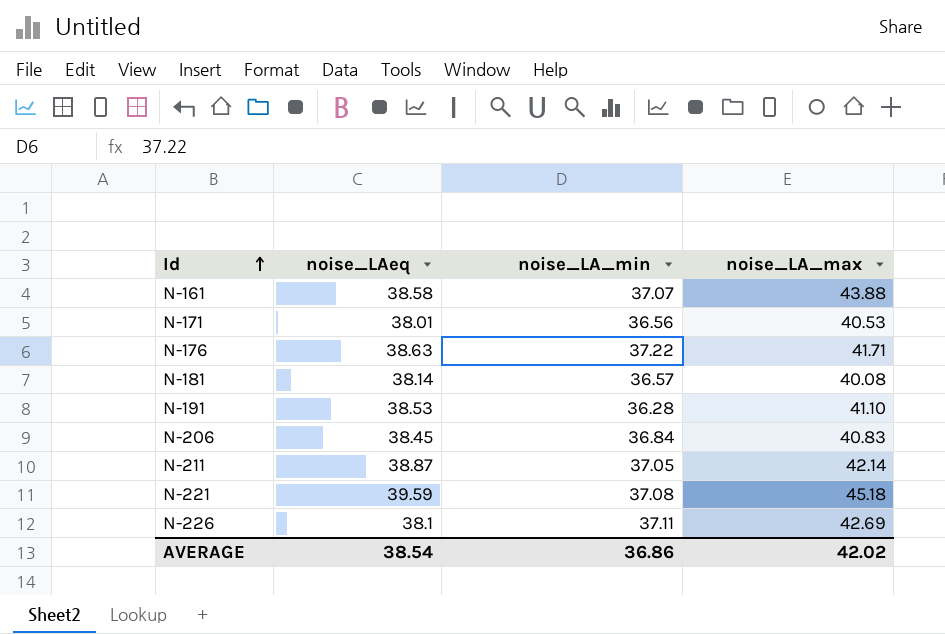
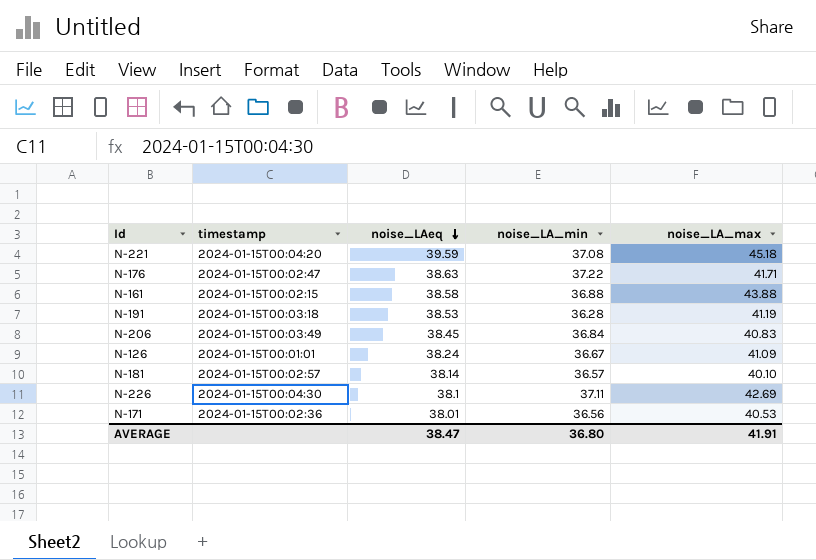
row order: Id ascending -> noise_LAeq descending
column timestamp | position: none -> 2
row N-211: 38.87 | 37.05 | 42.14 -> none
N-161 | noise_LA_min: 37.07 -> 36.88
N-191 | noise_LA_max: 41.10 -> 41.19
row N-126: none -> 2024-01-15T00:01:01 | 38.24 | 36.67 | 41.09
N-181 | noise_LA_max: 40.08 -> 40.10
AVERAGE | noise_LAeq: 38.54 -> 38.47
AVERAGE | noise_LA_min: 36.86 -> 36.80
AVERAGE | noise_LA_max: 42.02 -> 41.91

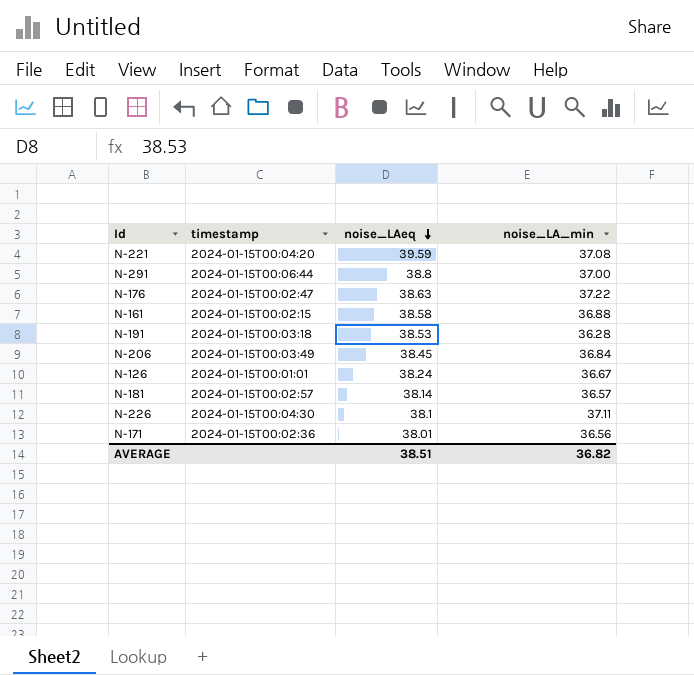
column noise_LA_max | position: 5 -> none
row N-291: none -> 2024-01-15T00:06:44 | 38.8 | 37.00
AVERAGE | noise_LAeq: 38.47 -> 38.51
AVERAGE | noise_LA_min: 36.80 -> 36.82

